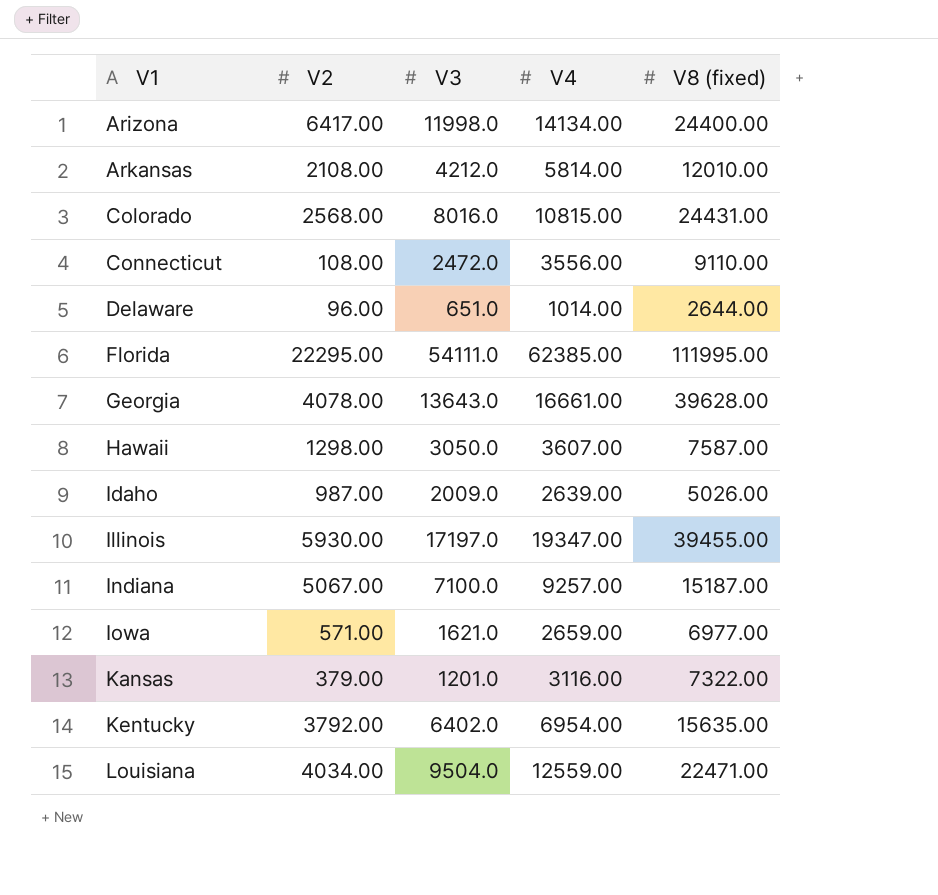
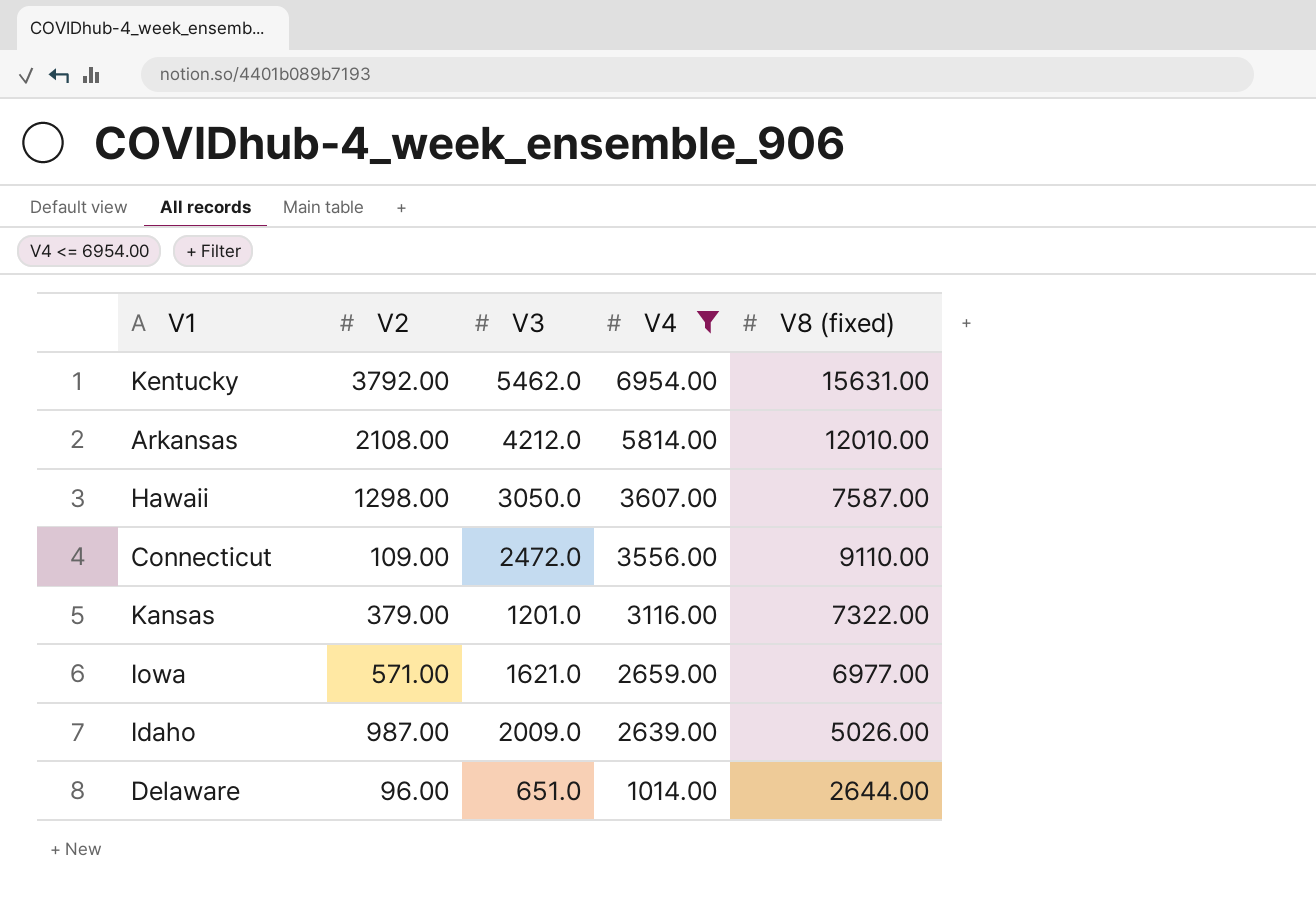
filter: none -> V4 <= 6954.00
row order: V1 ascending -> V4 descending
Kentucky | V3: 6402.0 -> 5462.0
Kentucky | V8 (fixed): 15635.00 -> 15631.00
Connecticut | V2: 108.00 -> 109.00

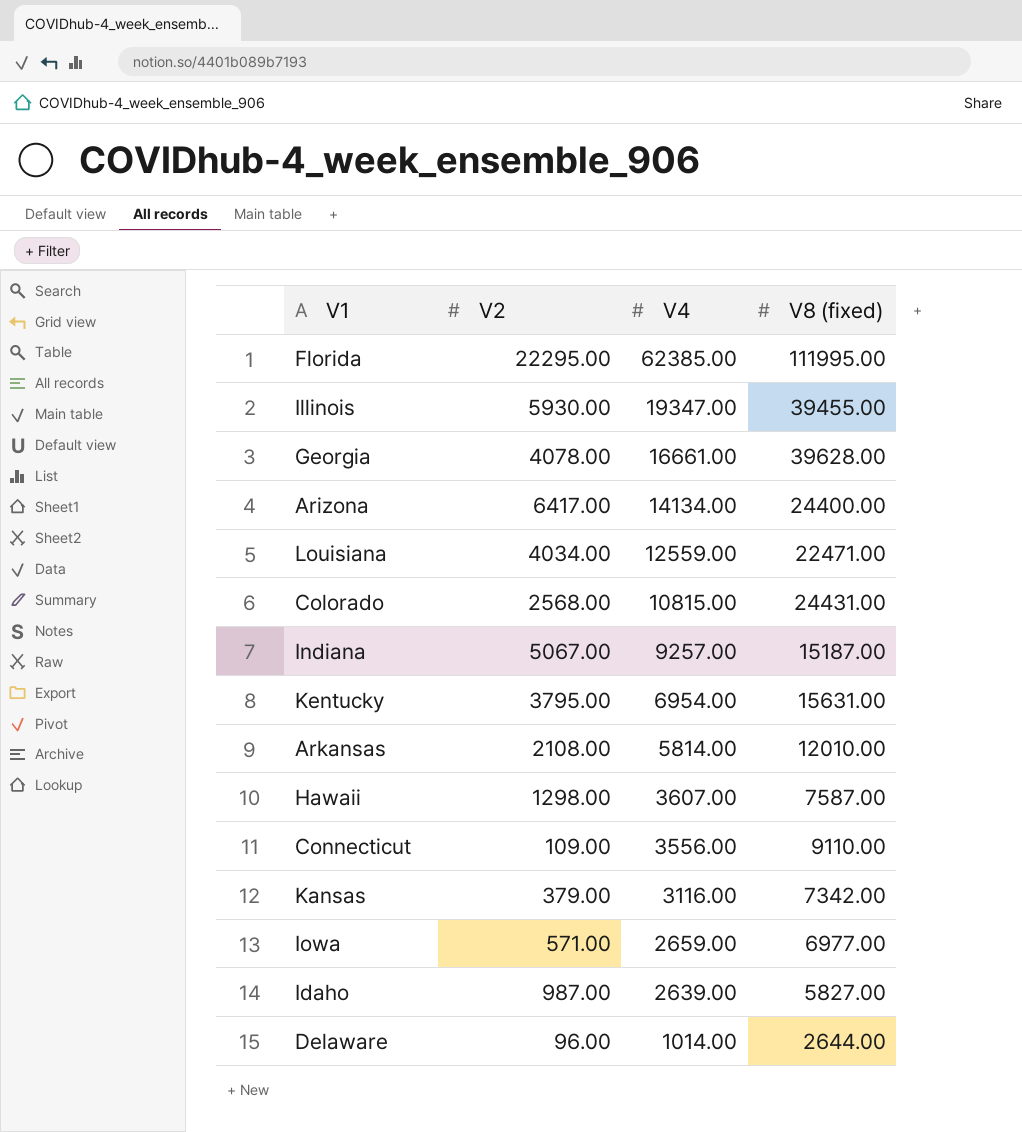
filter: V4 <= 6954.00 -> none
column V3 | position: 3 -> none
Kentucky | V2: 3792.00 -> 3795.00
Kansas | V8 (fixed): 7322.00 -> 7342.00
Idaho | V8 (fixed): 5026.00 -> 5827.00

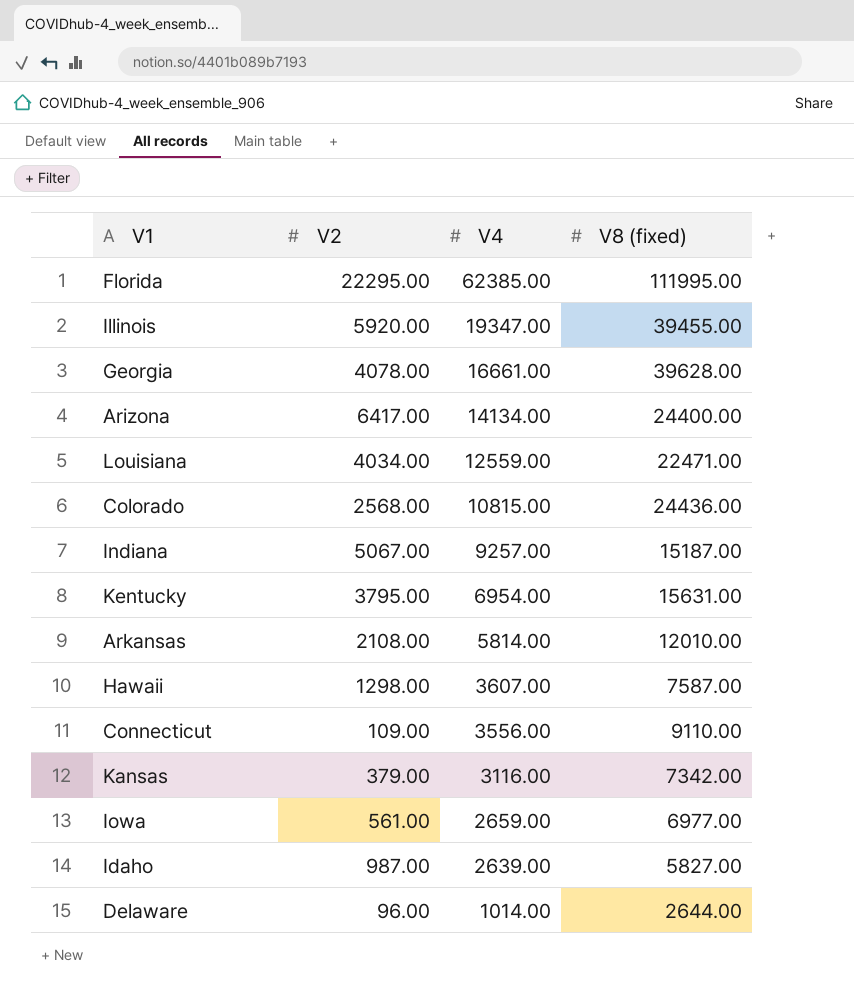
Illinois | V2: 5930.00 -> 5920.00
Colorado | V8 (fixed): 24431.00 -> 24436.00
Iowa | V2: 571.00 -> 561.00

